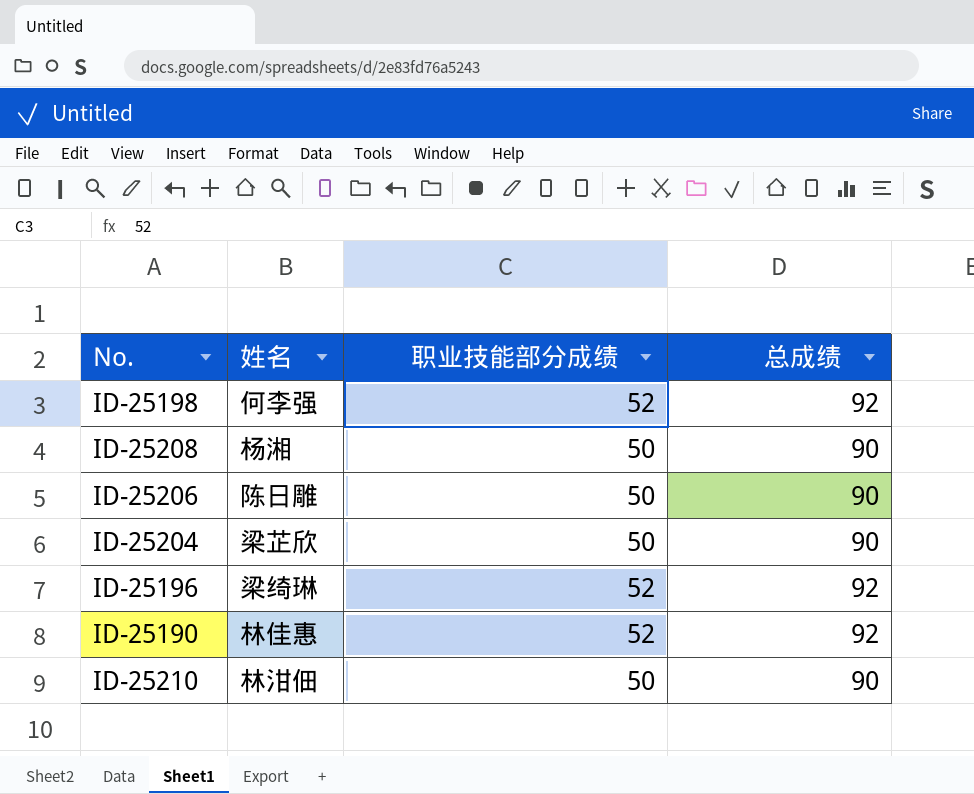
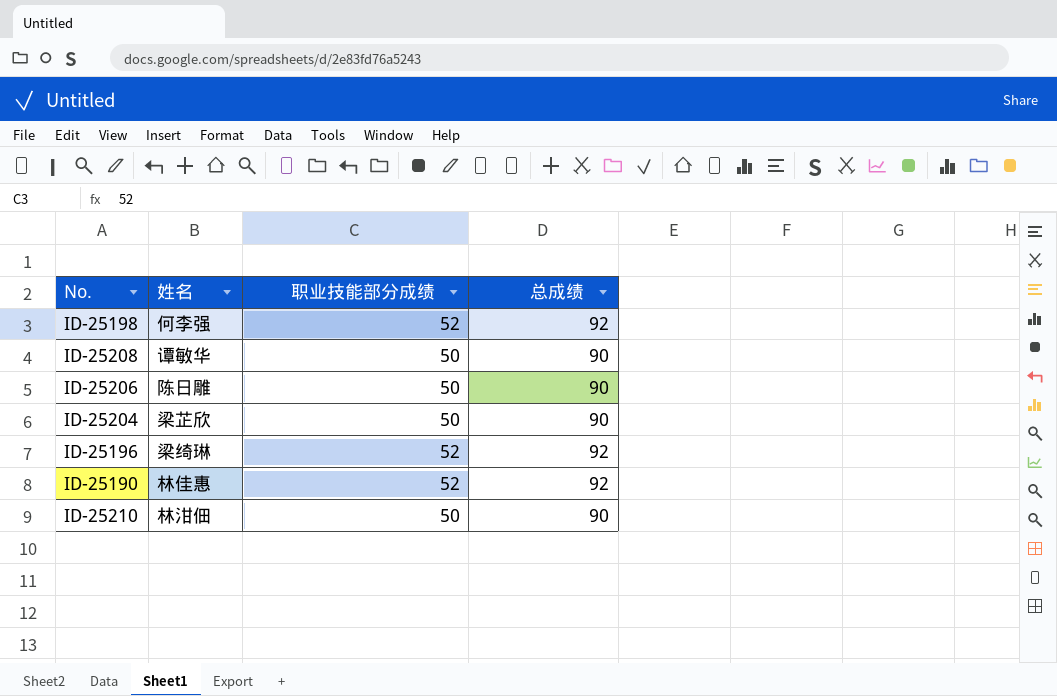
ID-25208 | 姓名: 杨湘 -> 谭敏华

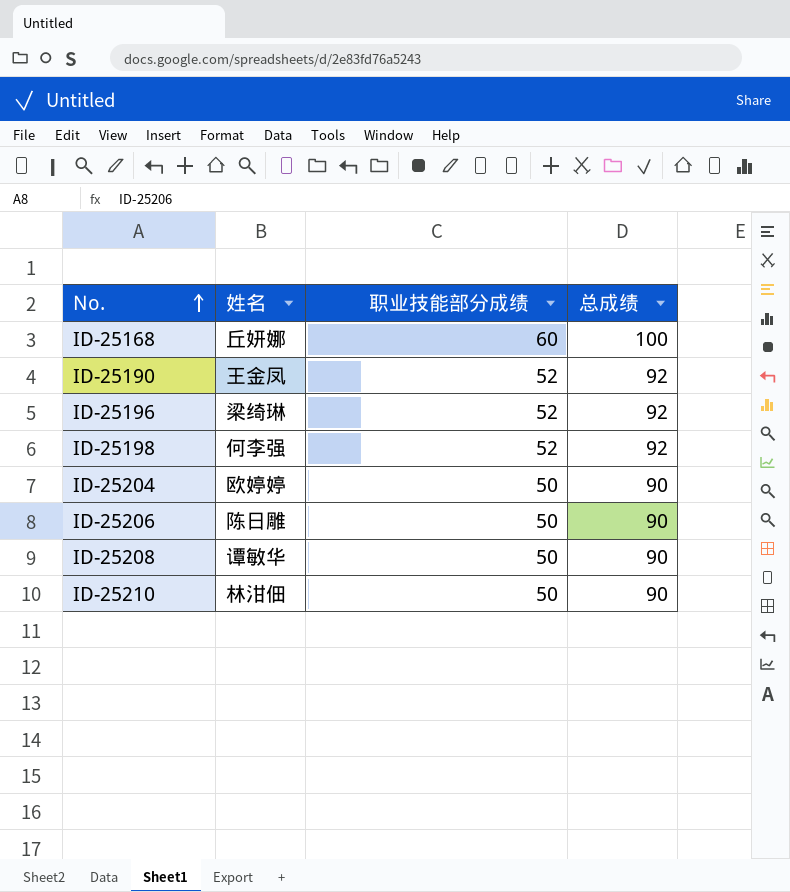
row order: none -> No. ascending
row ID-25168: none -> 丘妍娜 | 60 | 100
ID-25190 | 姓名: 林佳惠 -> 王金凤
ID-25204 | 姓名: 梁芷欣 -> 欧婷婷

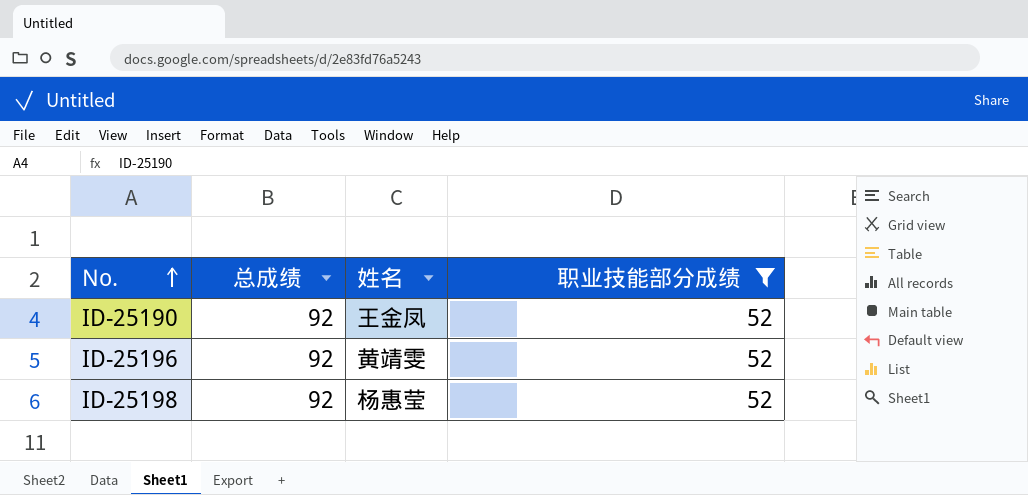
filter: none -> 职业技能部分成绩 = 52
column 总成绩 | position: 4 -> 2
ID-25196 | 姓名: 梁绮琳 -> 黄靖雯
ID-25198 | 姓名: 何李强 -> 杨惠莹

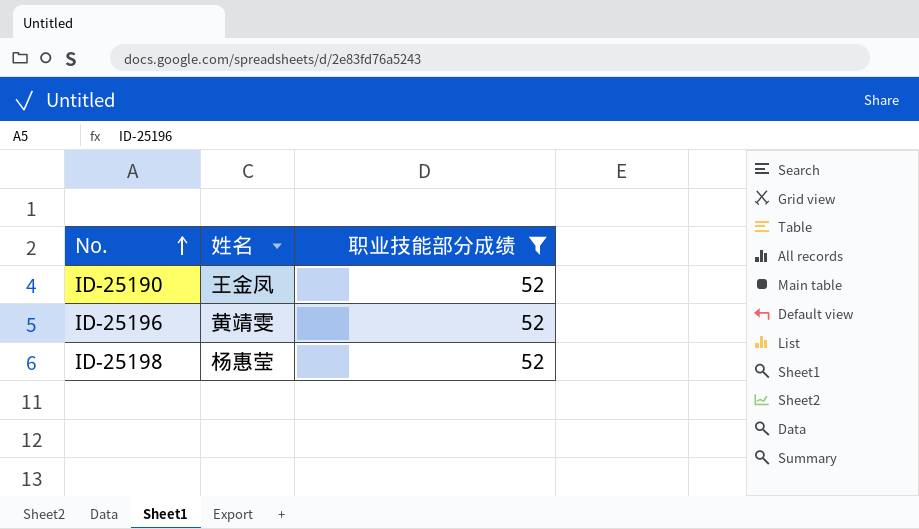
column 总成绩 | position: 2 -> none

